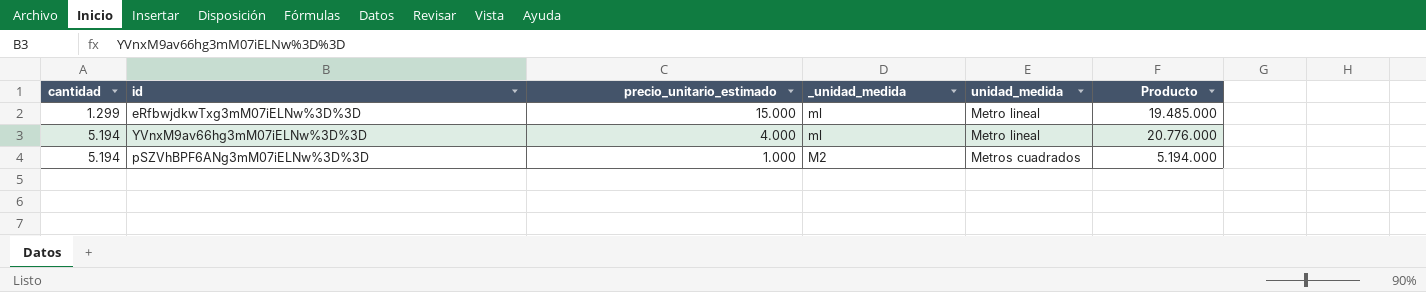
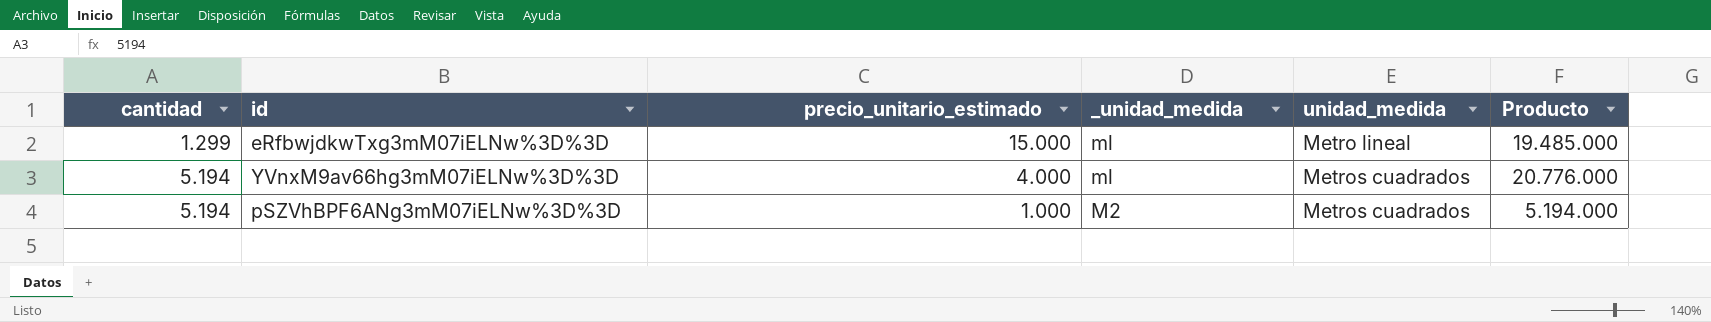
YVnxM9av66hg3mM07iELNw%3D%3D | unidad_medida: Metro lineal -> Metros cuadrados

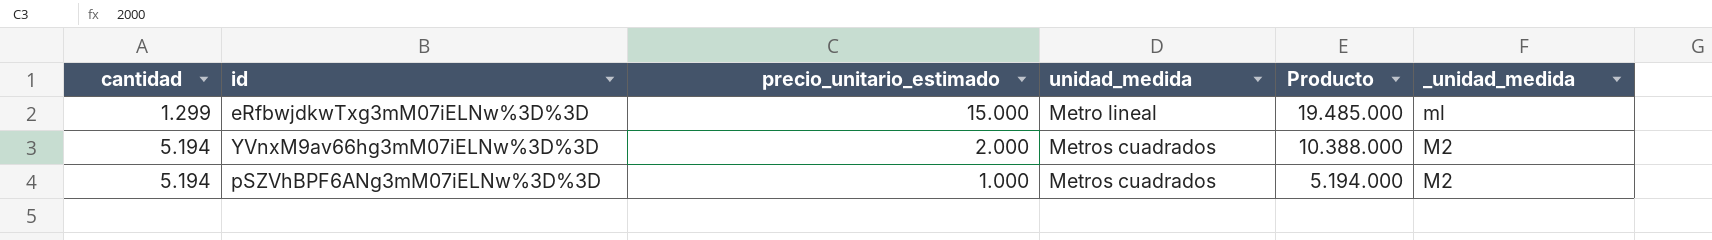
column _unidad_medida | position: 4 -> 6
YVnxM9av66hg3mM07iELNw%3D%3D | precio_unitario_estimado: 4.000 -> 2.000
YVnxM9av66hg3mM07iELNw%3D%3D | Producto: 20.776.000 -> 10.388.000
YVnxM9av66hg3mM07iELNw%3D%3D | _unidad_medida: ml -> M2

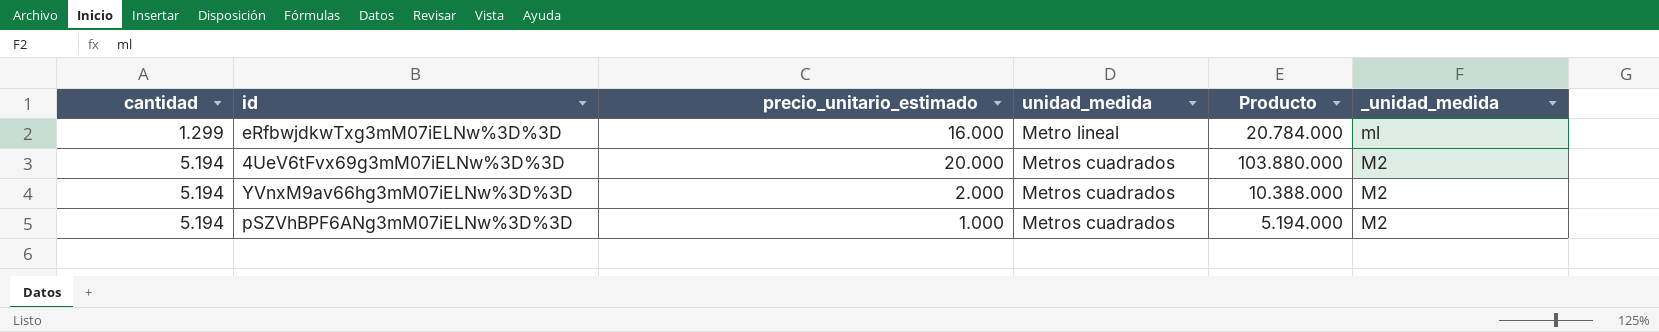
eRfbwjdkwTxg3mM07iELNw%3D%3D | precio_unitario_estimado: 15.000 -> 16.000
eRfbwjdkwTxg3mM07iELNw%3D%3D | Producto: 19.485.000 -> 20.784.000
row 4UeV6tFvx69g3mM07iELNw%3D%3D: none -> 5.194 | 20.000 | Metros cuadrados | 103.880.000 | M2

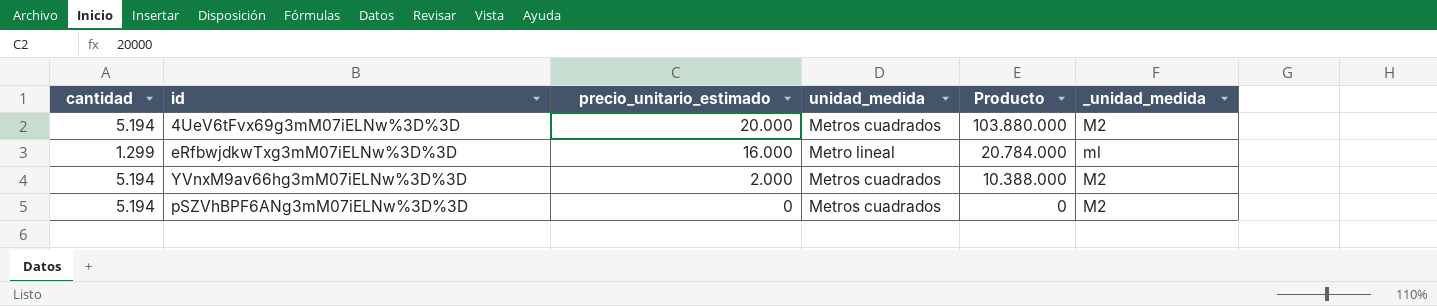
row order: cantidad ascending -> precio_unitario_estimado descending
pSZVhBPF6ANg3mM07iELNw%3D%3D | precio_unitario_estimado: 1.000 -> 0
pSZVhBPF6ANg3mM07iELNw%3D%3D | Producto: 5.194.000 -> 0

